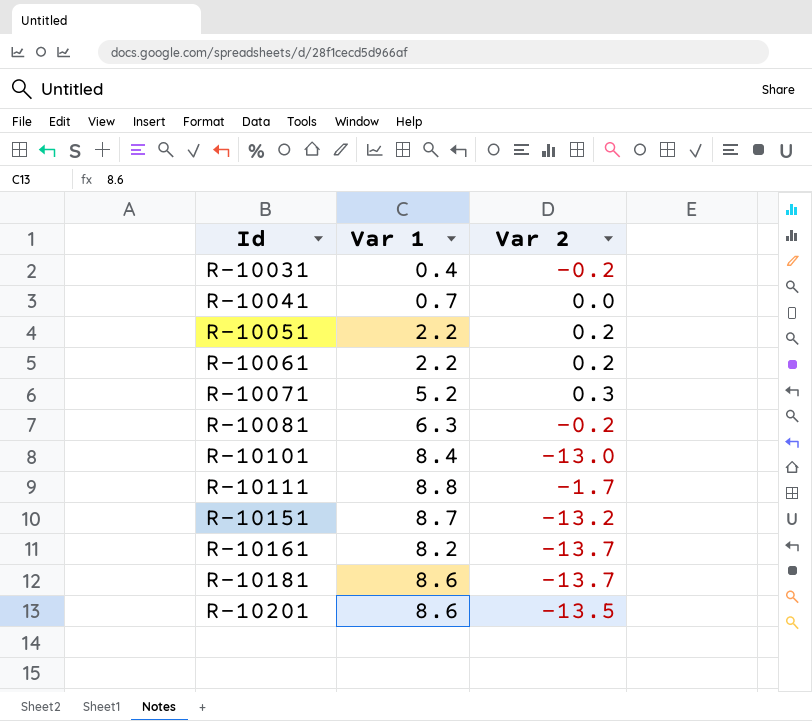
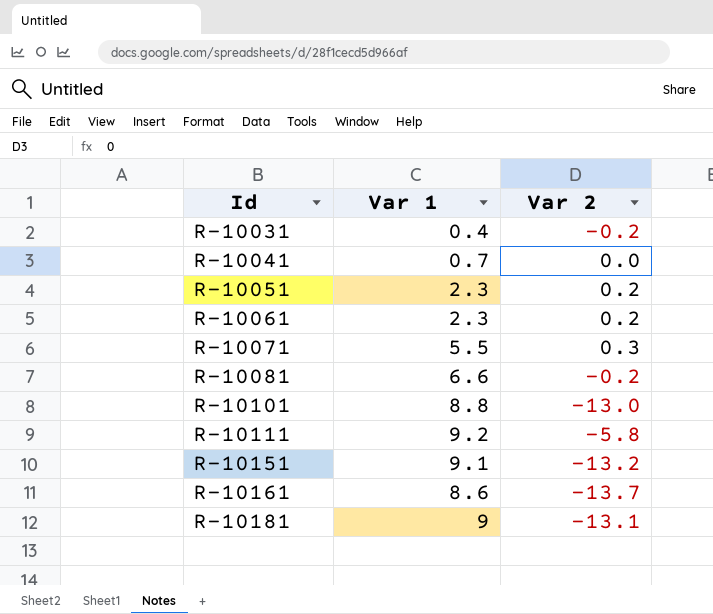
row R-10201: 8.6 | -13.5 -> none
R-10051 | Var 1: 2.2 -> 2.3
R-10061 | Var 1: 2.2 -> 2.3
R-10071 | Var 1: 5.2 -> 5.5
R-10081 | Var 1: 6.3 -> 6.6
R-10101 | Var 1: 8.4 -> 8.8
R-10111 | Var 1: 8.8 -> 9.2
R-10111 | Var 2: -1.7 -> -5.8
R-10151 | Var 1: 8.7 -> 9.1
R-10161 | Var 1: 8.2 -> 8.6
R-10181 | Var 1: 8.6 -> 9
R-10181 | Var 2: -13.7 -> -13.1

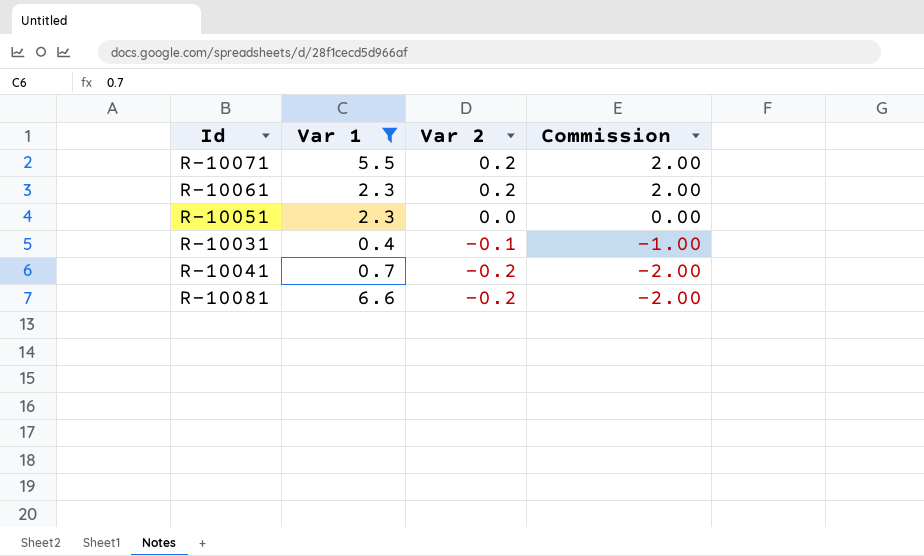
filter: none -> Var 1 <= 6.6
row order: Id ascending -> Var 2 descending
column Commission | formula: none -> [Var 2] * 10
R-10071 | Var 2: 0.3 -> 0.2
R-10051 | Var 2: 0.2 -> 0.0
R-10031 | Var 2: -0.2 -> -0.1
R-10041 | Var 2: 0.0 -> -0.2

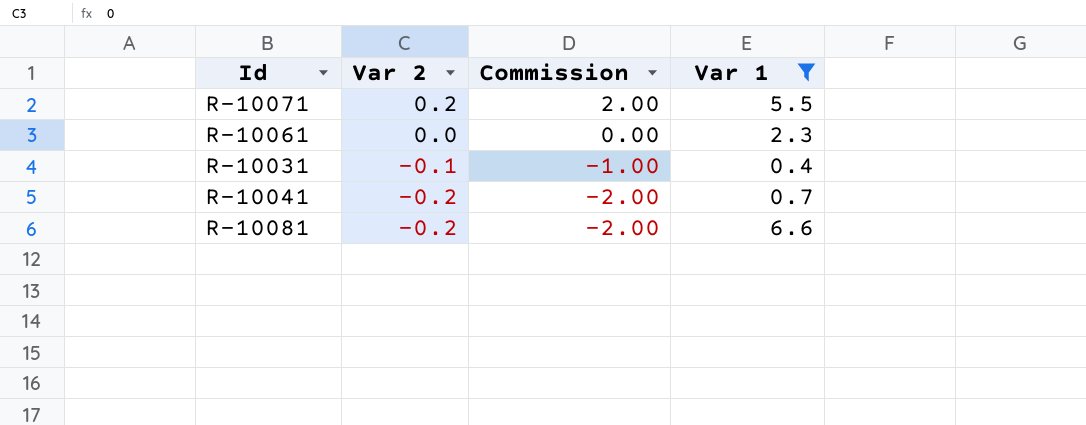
column Var 1 | position: 2 -> 4
row R-10051: 2.3 | 0.0 | 0.00 -> none
R-10061 | Var 2: 0.2 -> 0.0
R-10061 | Commission: 2.00 -> 0.00

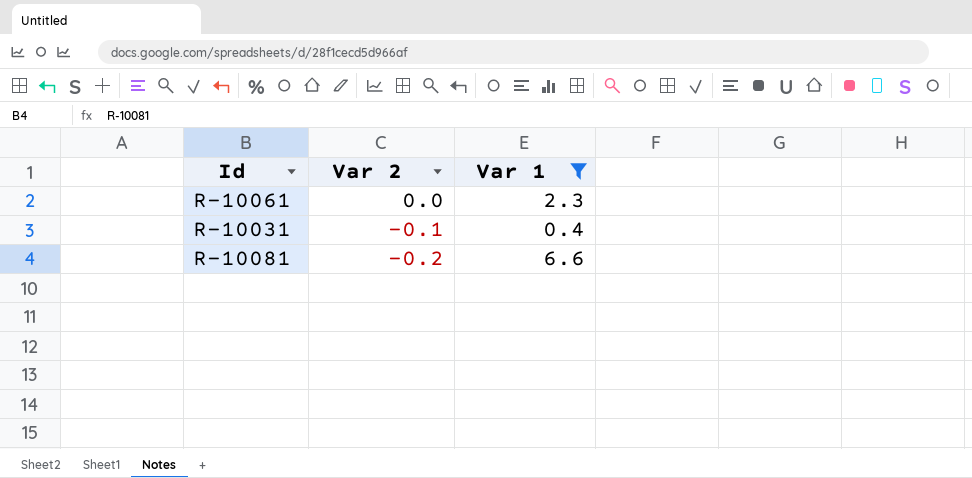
column Commission | formula: [Var 2] * 10 -> none
row R-10071: 0.2 | 2.00 | 5.5 -> none
row R-10041: -0.2 | -2.00 | 0.7 -> none

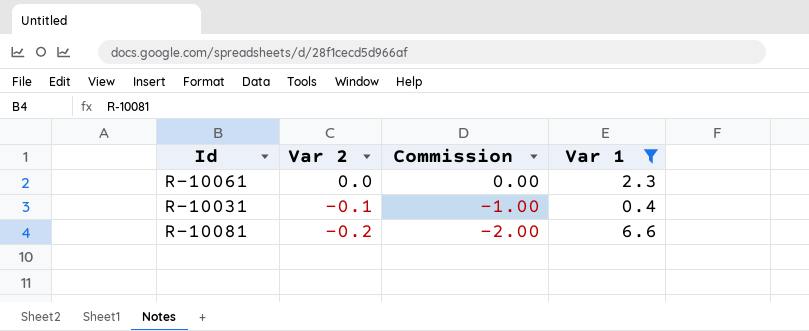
column Commission | formula: none -> [Var 2] * 10

